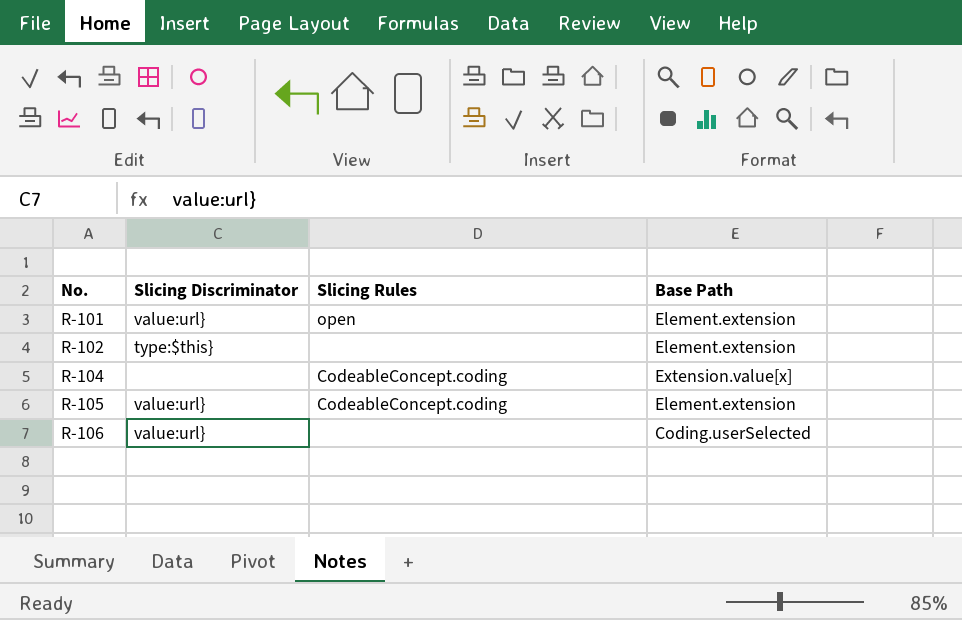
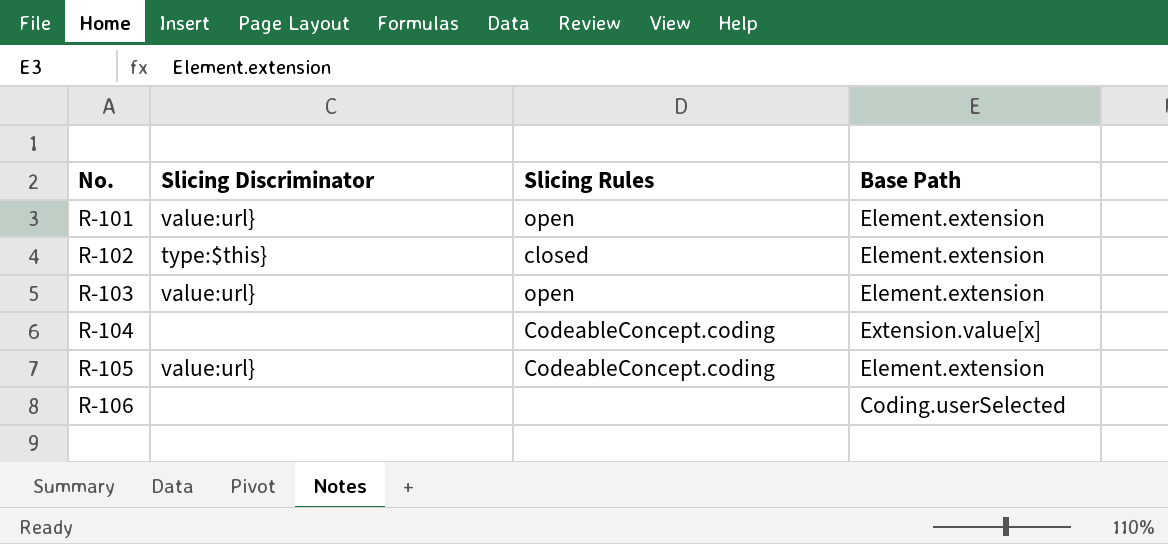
R-102 | Slicing Rules: none -> closed
row R-103: none -> value:url} | open | Element.extension
R-106 | Slicing Discriminator: value:url} -> none

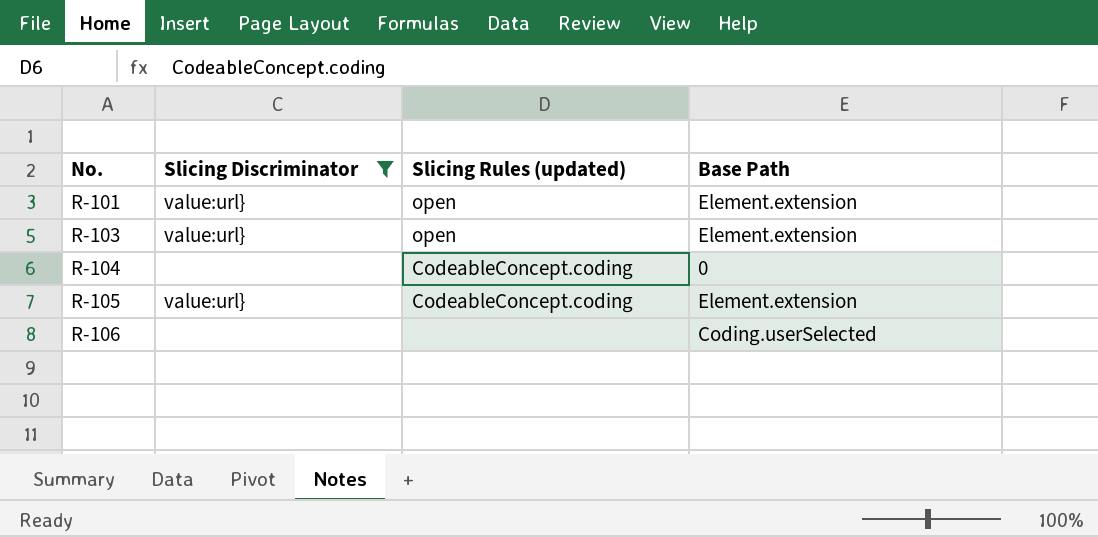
filter: none -> Slicing Discriminator != type:$this}
column name: Slicing Rules -> Slicing Rules (updated)
R-104 | Base Path: Extension.value[x] -> 0

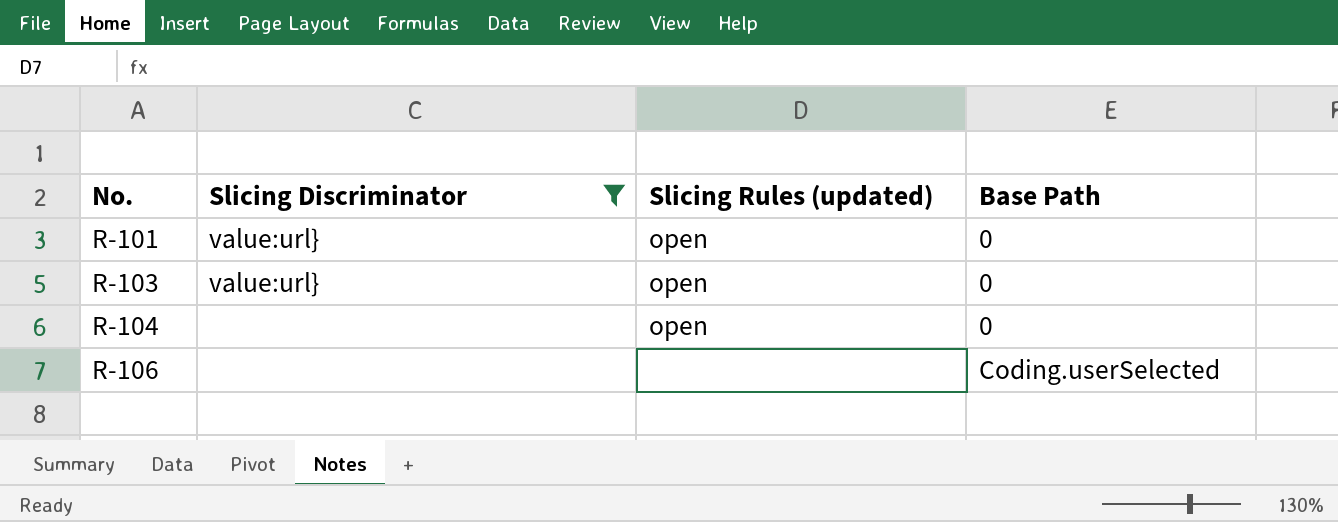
row R-105: value:url} | CodeableConcept.coding | Element.extension -> none
R-101 | Base Path: Element.extension -> 0
R-103 | Base Path: Element.extension -> 0
R-104 | Slicing Rules (updated): CodeableConcept.coding -> open

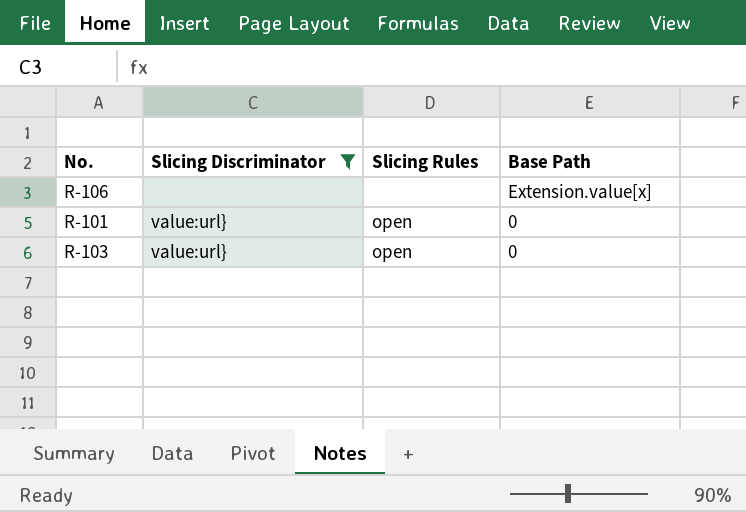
row order: No. ascending -> Base Path descending
column name: Slicing Rules (updated) -> Slicing Rules
row R-104: none | open | 0 -> none
R-106 | Base Path: Coding.userSelected -> Extension.value[x]

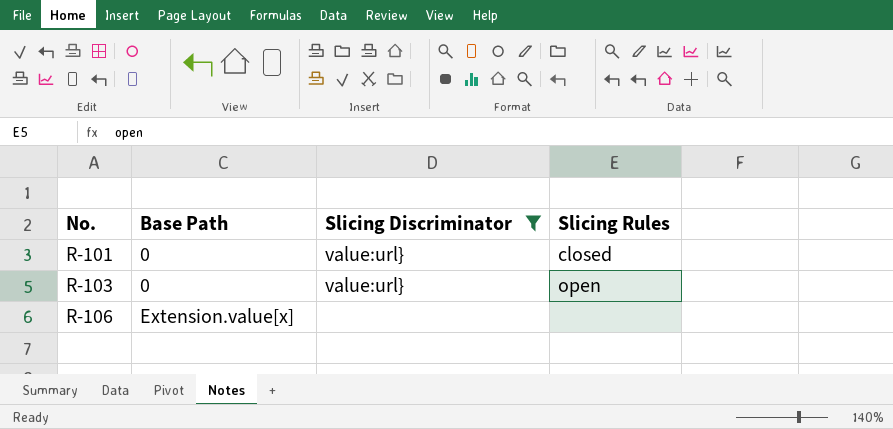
row order: Base Path descending -> No. ascending
column Base Path | position: 4 -> 2
R-101 | Slicing Rules: open -> closed

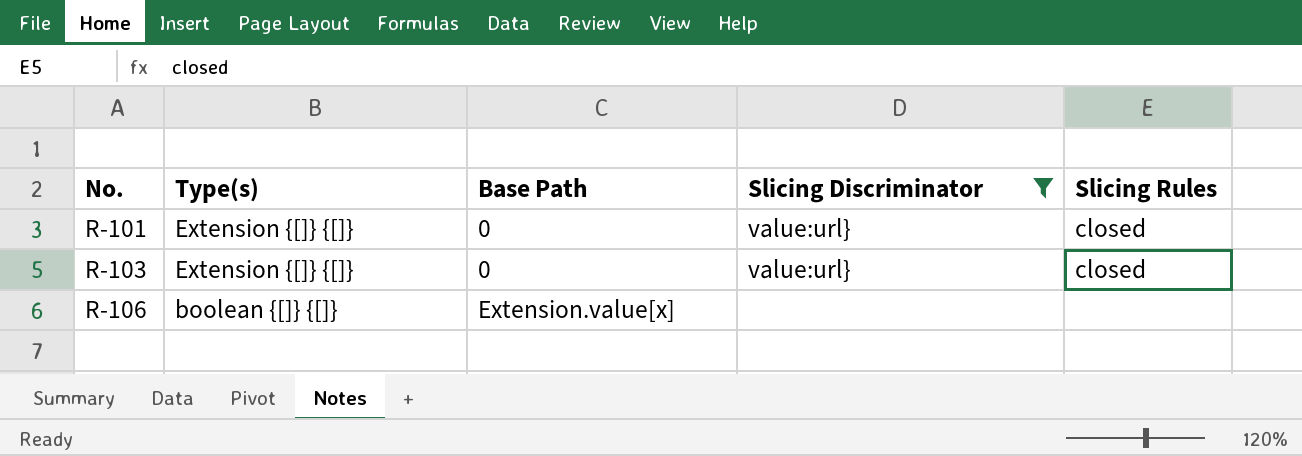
column Type(s) | position: none -> 2
R-103 | Slicing Rules: open -> closed

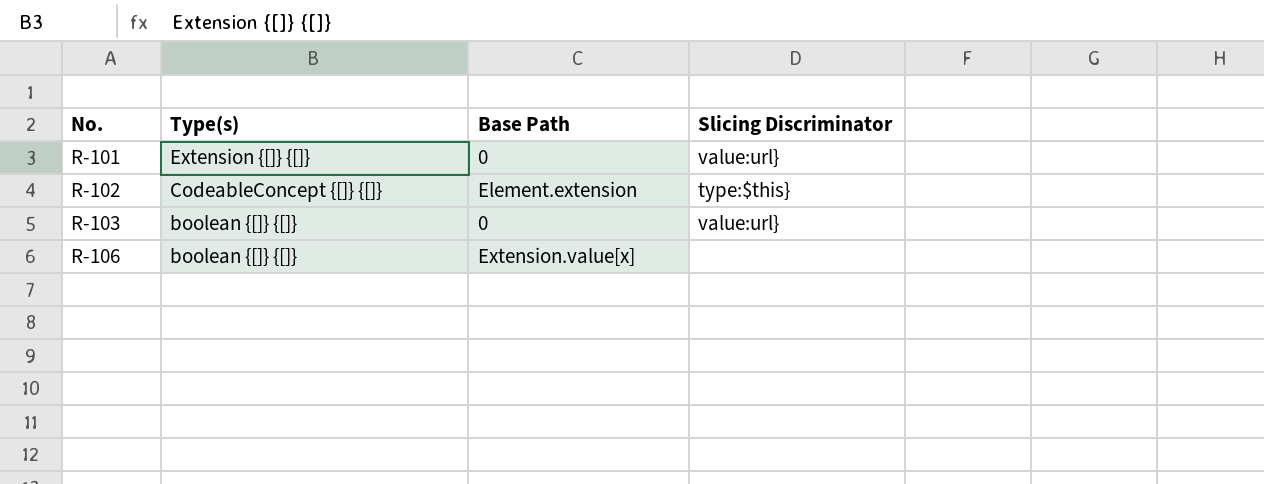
filter: Slicing Discriminator != type:$this} -> none
column Slicing Rules | position: 5 -> none
R-103 | Type(s): Extension {[]} {[]} -> boolean {[]} {[]}

